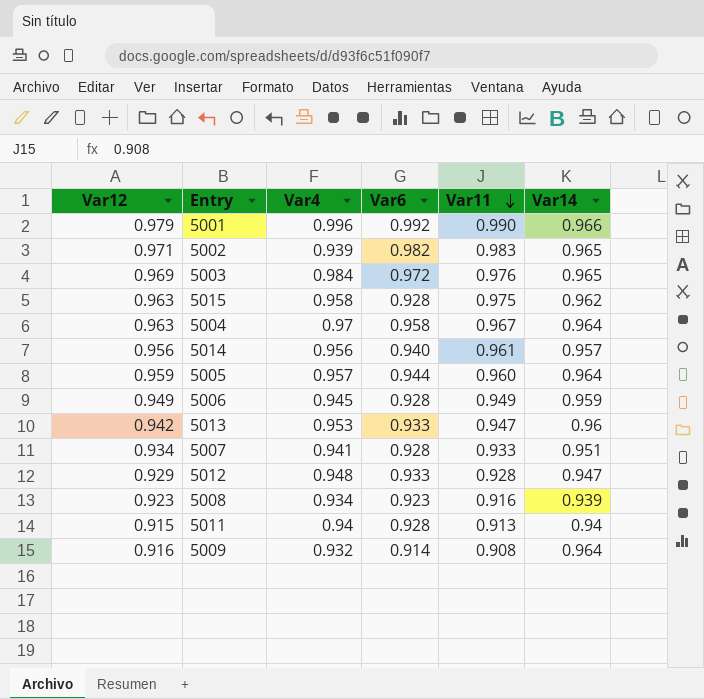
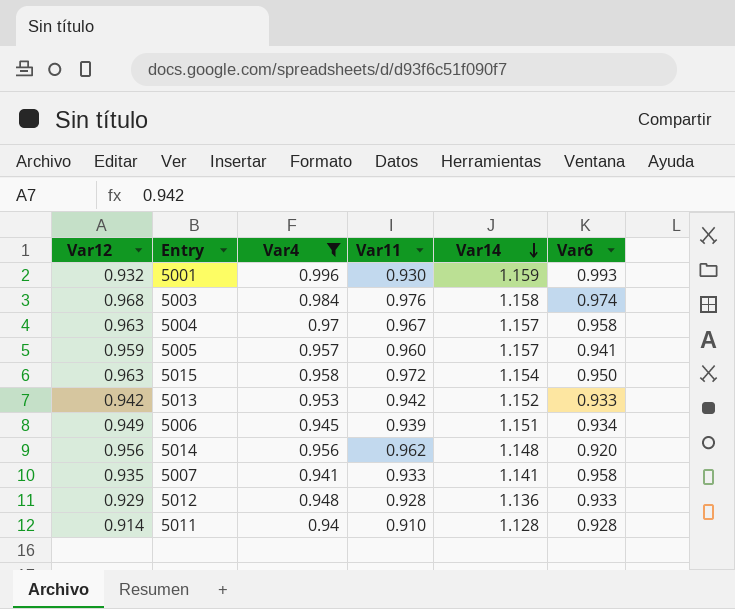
filter: none -> Var4 >= 0.94
row order: Var11 descending -> Var14 descending
column Var6 | position: 4 -> 6
5001 | Var12: 0.979 -> 0.932
5001 | Var11: 0.990 -> 0.930
5001 | Var14: 0.966 -> 1.159
5001 | Var6: 0.992 -> 0.993
5003 | Var12: 0.969 -> 0.968
5003 | Var14: 0.965 -> 1.158
5003 | Var6: 0.972 -> 0.974
5004 | Var14: 0.964 -> 1.157
5005 | Var14: 0.964 -> 1.157
5005 | Var6: 0.944 -> 0.941
5015 | Var11: 0.975 -> 0.972
5015 | Var14: 0.962 -> 1.154
5015 | Var6: 0.928 -> 0.950
5013 | Var11: 0.947 -> 0.942
5013 | Var14: 0.96 -> 1.152
5006 | Var11: 0.949 -> 0.939
5006 | Var14: 0.959 -> 1.151
5006 | Var6: 0.928 -> 0.934
5014 | Var11: 0.961 -> 0.962
5014 | Var14: 0.957 -> 1.148
5014 | Var6: 0.940 -> 0.920
5007 | Var12: 0.934 -> 0.935
5007 | Var14: 0.951 -> 1.141
5007 | Var6: 0.928 -> 0.958
5012 | Var14: 0.947 -> 1.136
5011 | Var12: 0.915 -> 0.914
5011 | Var11: 0.913 -> 0.910
5011 | Var14: 0.94 -> 1.128

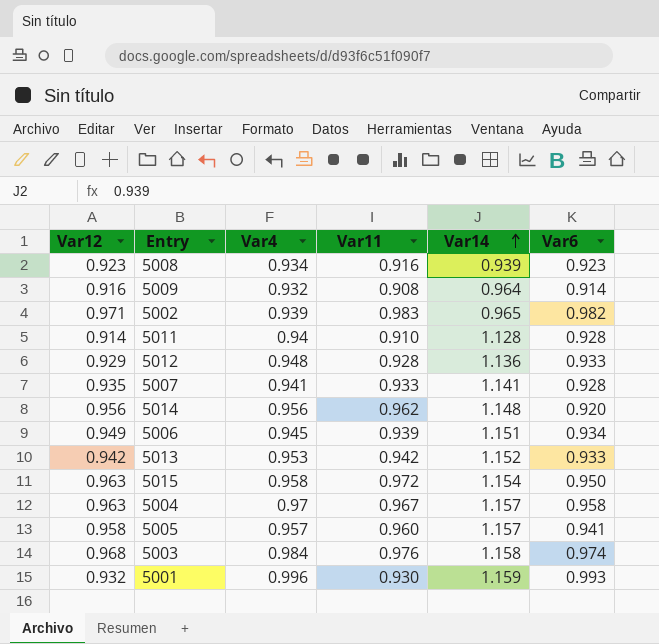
filter: Var4 >= 0.94 -> none
row order: Var14 descending -> Var14 ascending
5007 | Var6: 0.958 -> 0.928
5005 | Var12: 0.959 -> 0.958

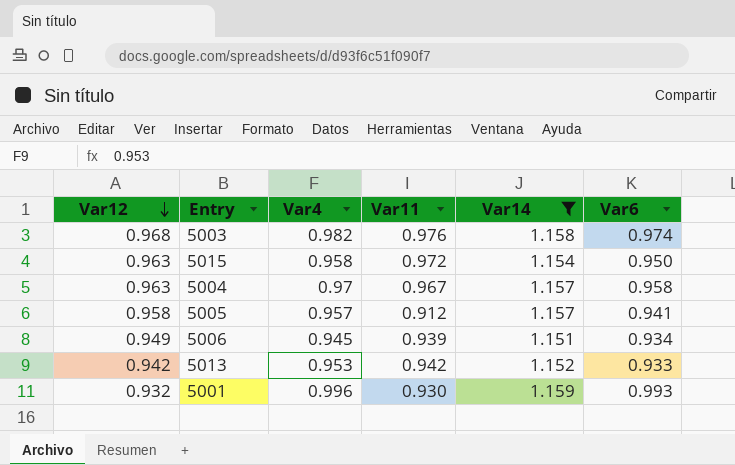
filter: none -> Var14 >= 1.151
row order: Var14 ascending -> Var12 descending
5003 | Var4: 0.984 -> 0.982
5005 | Var11: 0.960 -> 0.912

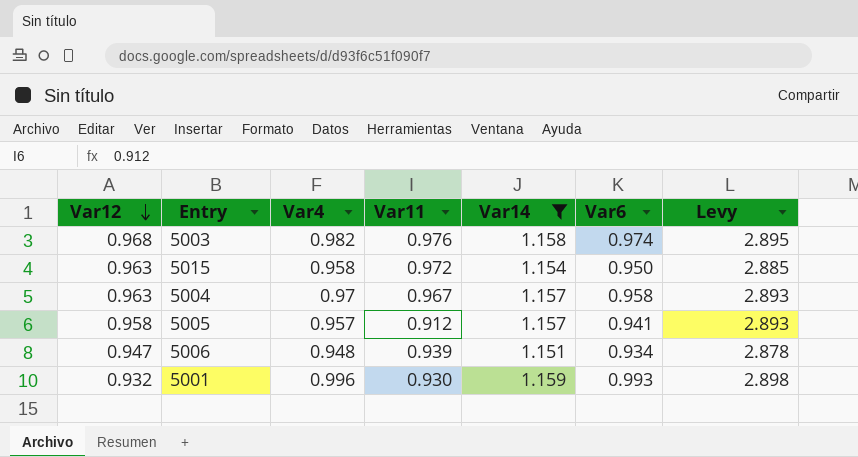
column Levy | formula: none -> [Var14] * 2.5
row 5013: 0.942 | 0.953 | 0.942 | 1.152 | 0.933 -> none
5006 | Var12: 0.949 -> 0.947
5006 | Var4: 0.945 -> 0.948

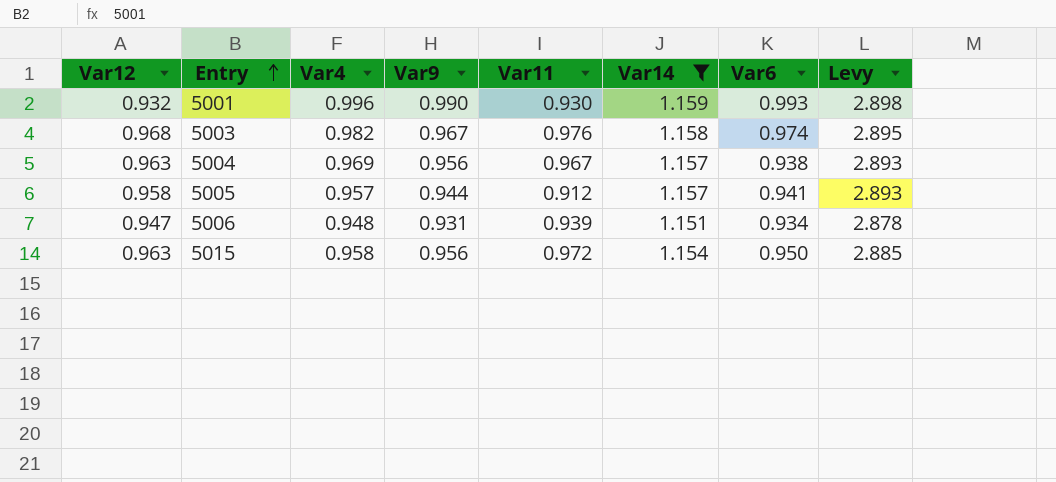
row order: Var12 descending -> Entry ascending
column Var9 | position: none -> 4
5004 | Var4: 0.97 -> 0.969
5004 | Var6: 0.958 -> 0.938

